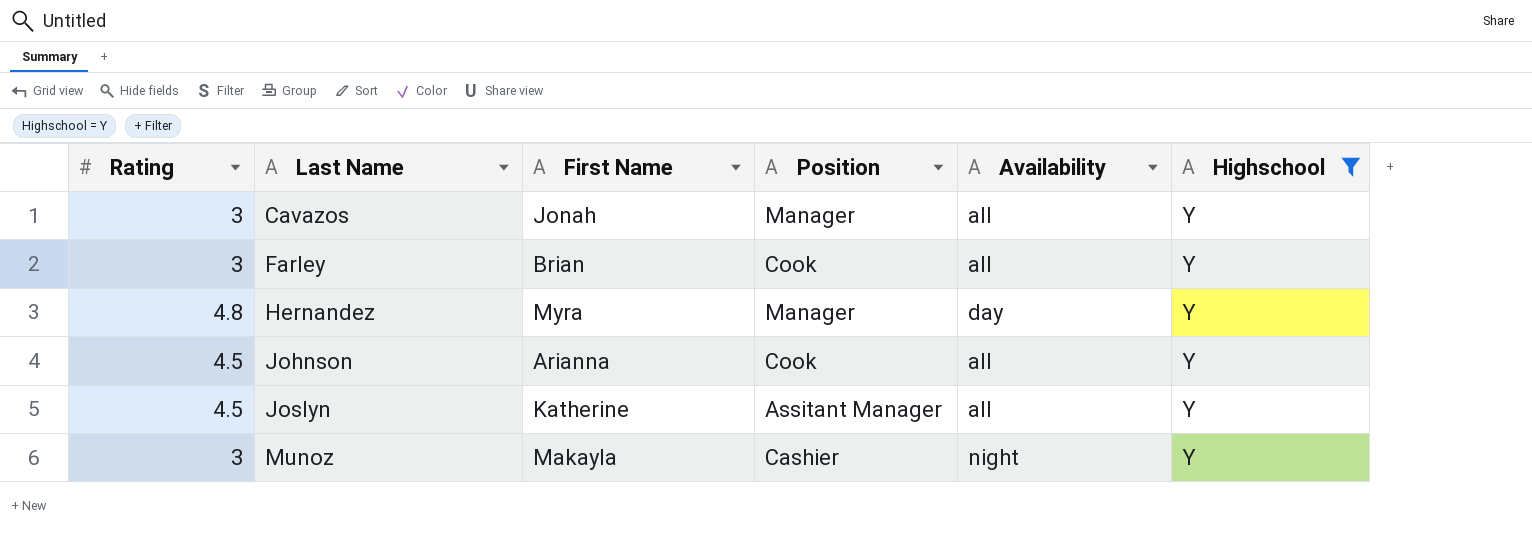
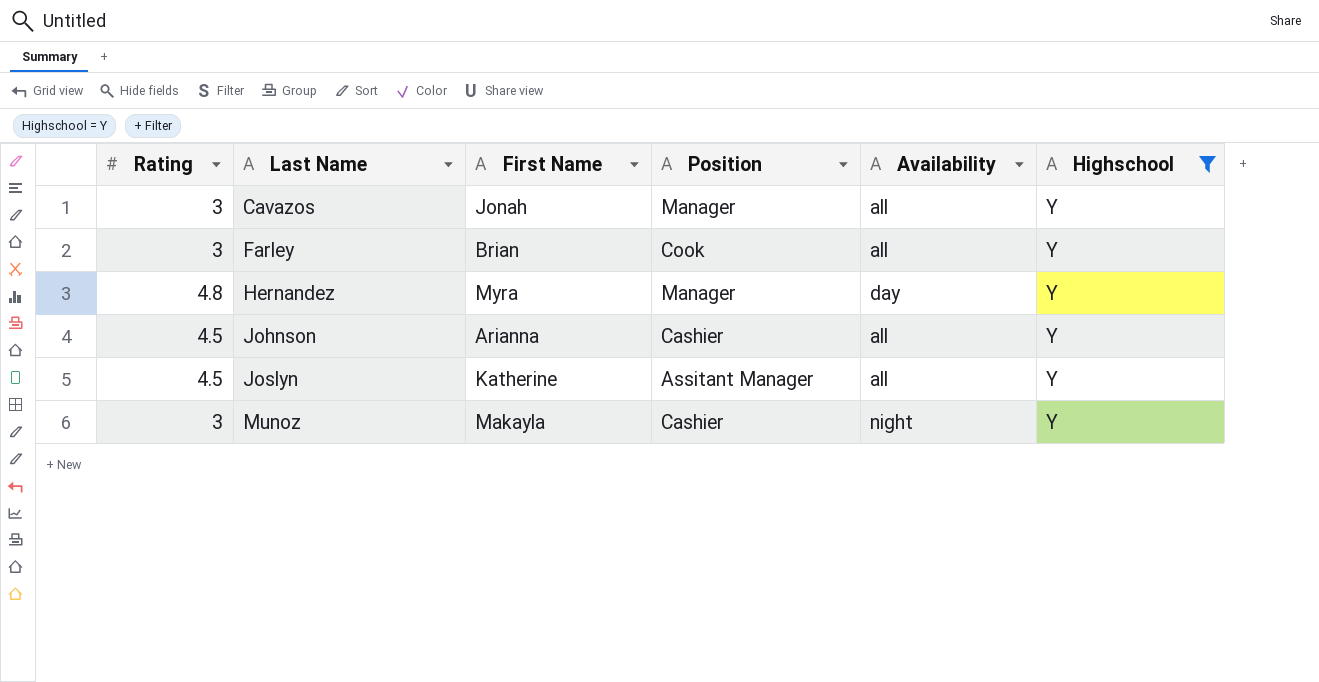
Johnson | Position: Cook -> Cashier

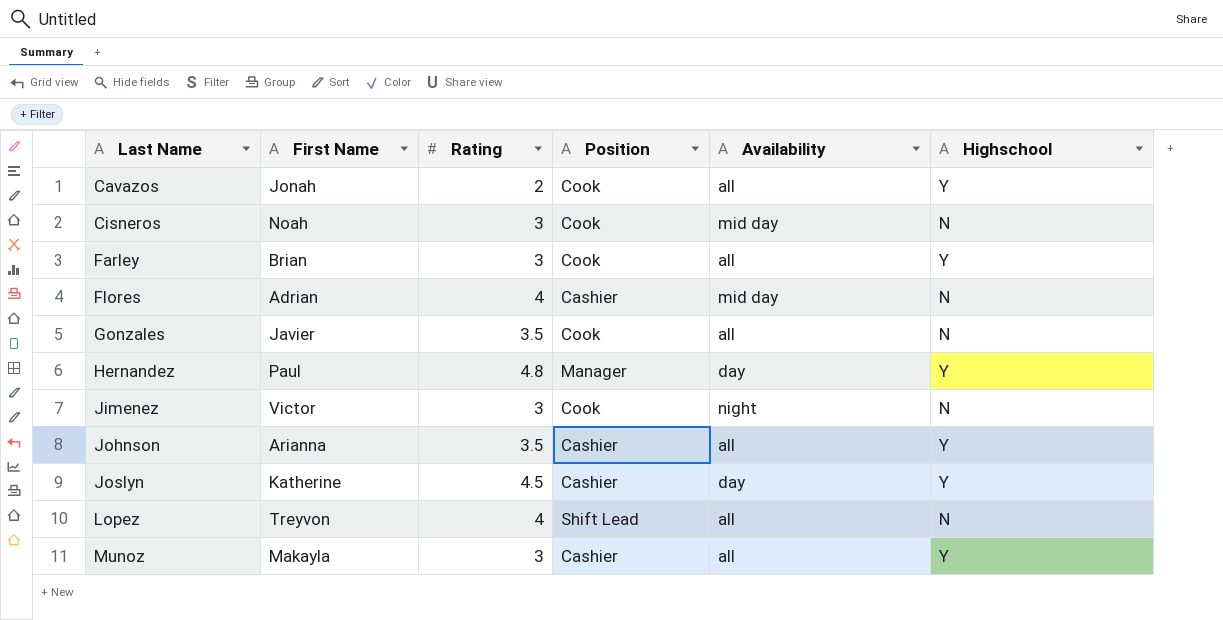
filter: Highschool = Y -> none
column Rating | position: 1 -> 3
Cavazos | Rating: 3 -> 2
Cavazos | Position: Manager -> Cook
Hernandez | First Name: Myra -> Paul
Johnson | Rating: 4.5 -> 3.5
Joslyn | Position: Assitant Manager -> Cashier
Joslyn | Availability: all -> day
Munoz | Availability: night -> all

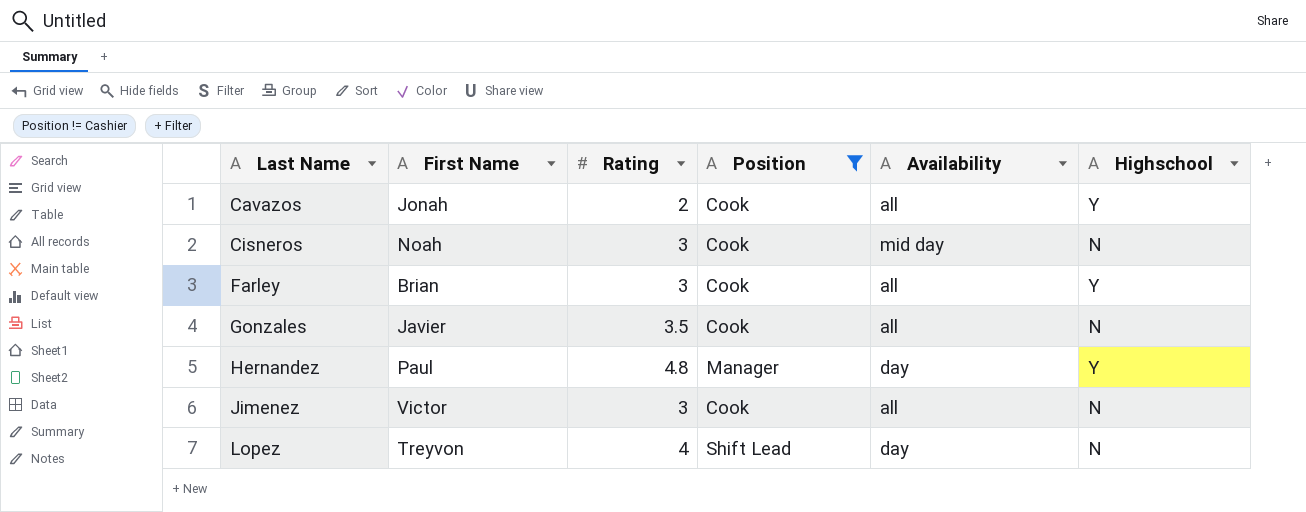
filter: none -> Position != Cashier
Jimenez | Availability: night -> all
Lopez | Availability: all -> day

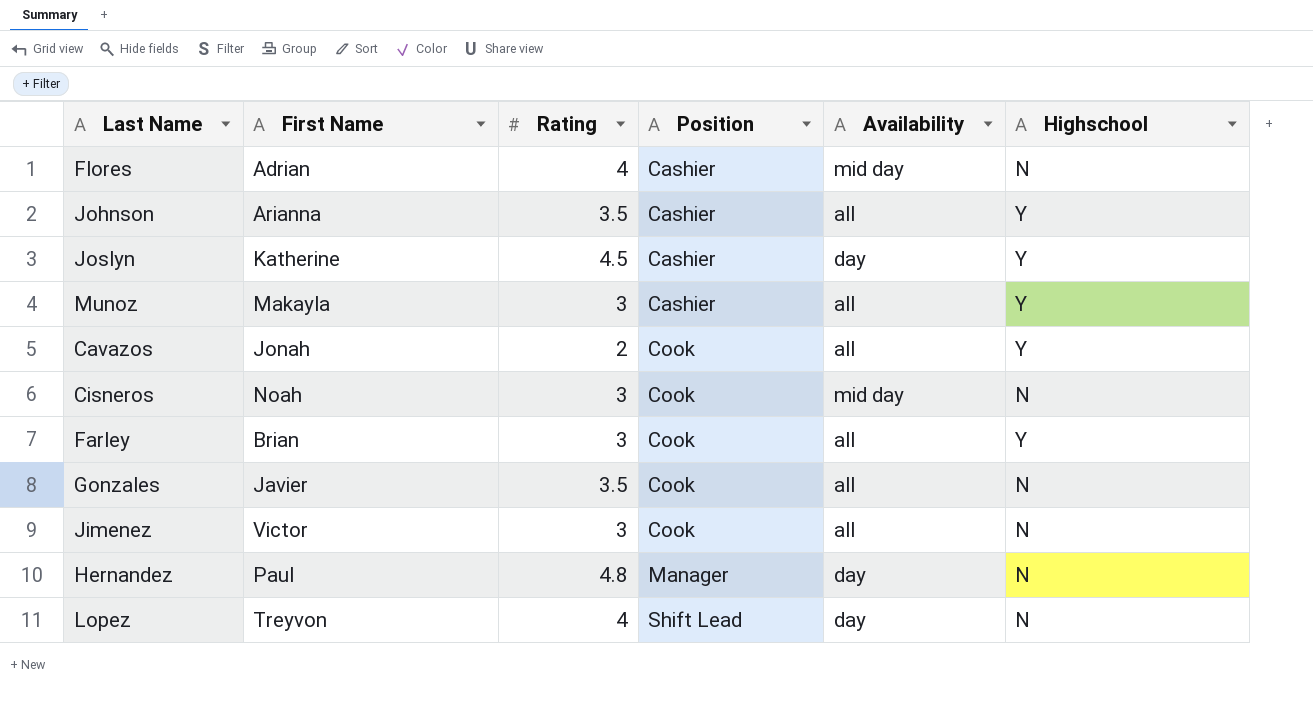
filter: Position != Cashier -> none
row order: Last Name ascending -> Position ascending
Hernandez | Highschool: Y -> N

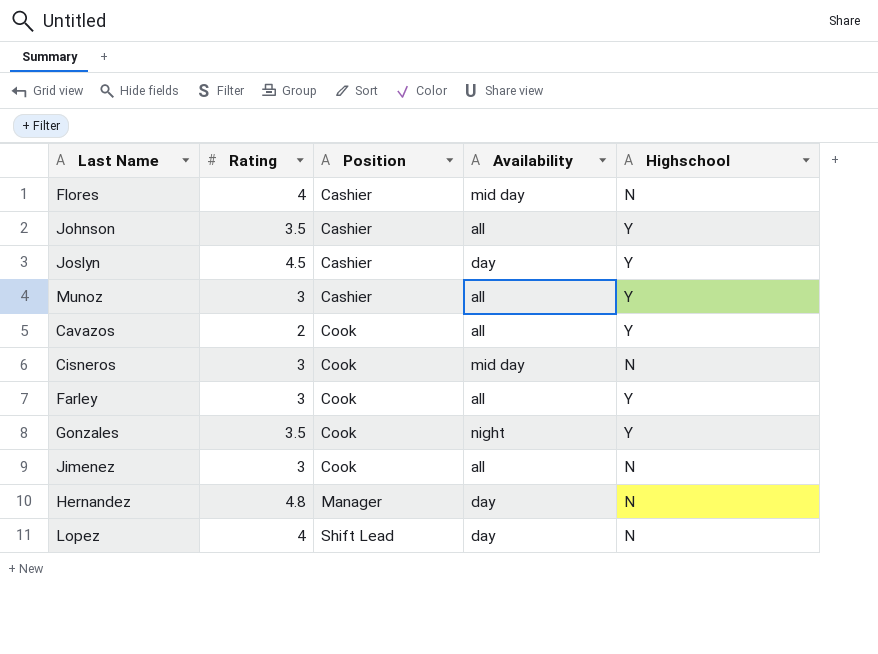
column First Name | position: 2 -> none
Gonzales | Availability: all -> night
Gonzales | Highschool: N -> Y

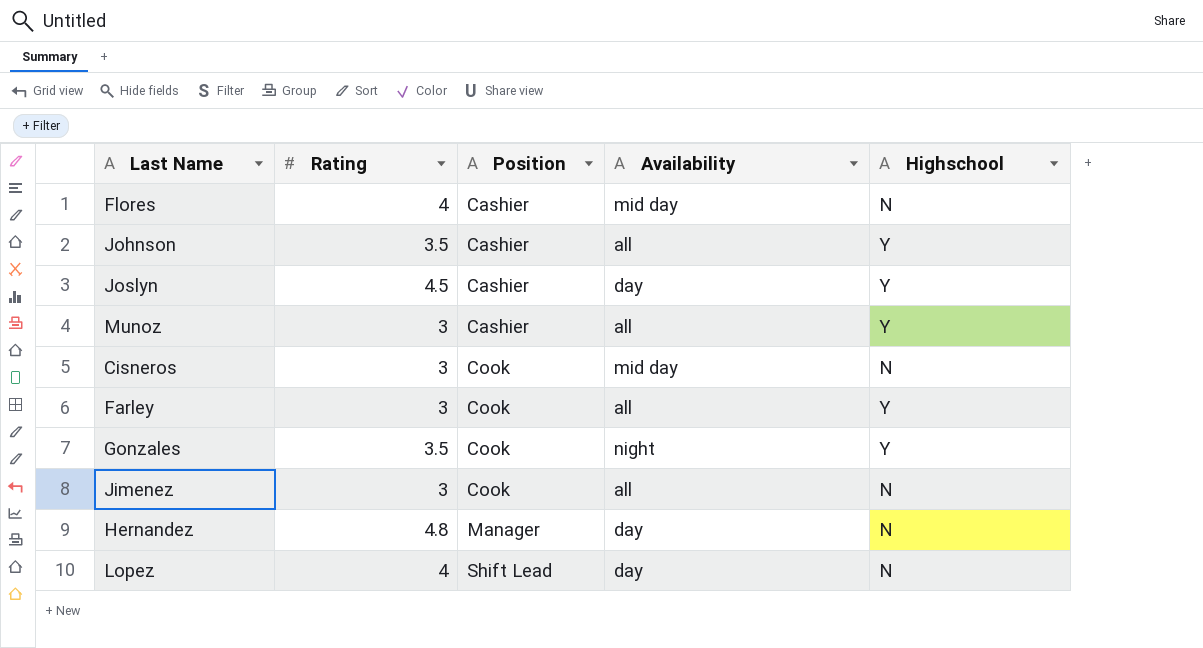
row Cavazos: 2 | Cook | all | Y -> none

